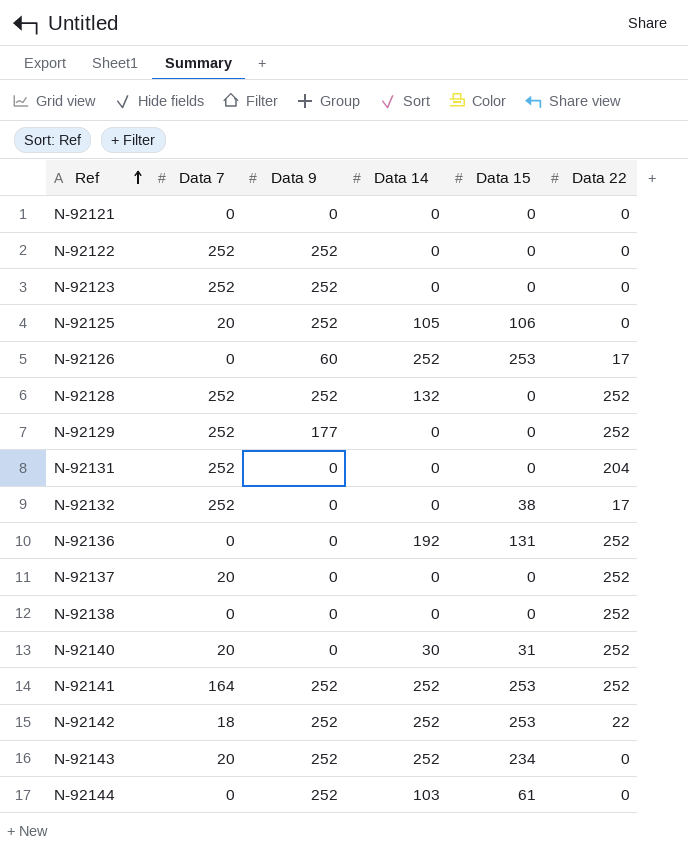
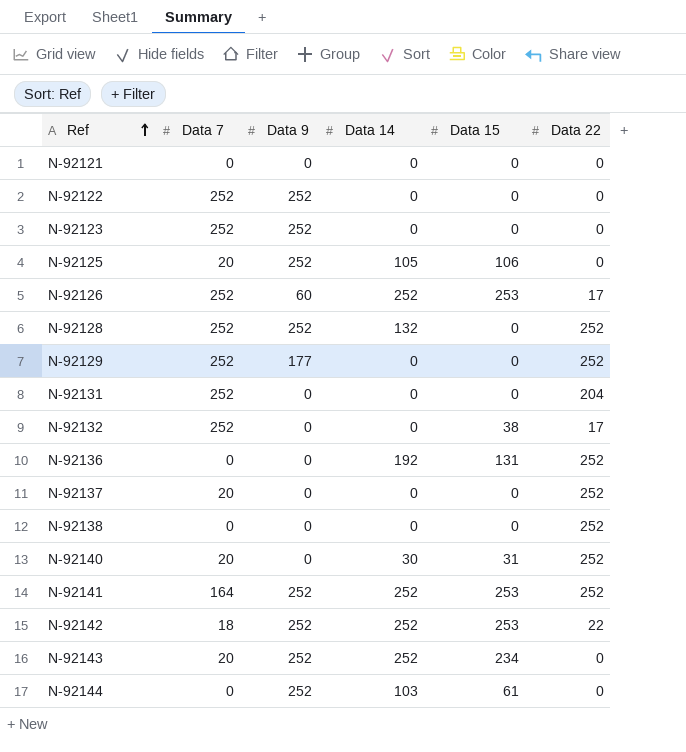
N-92126 | Data 7: 0 -> 252

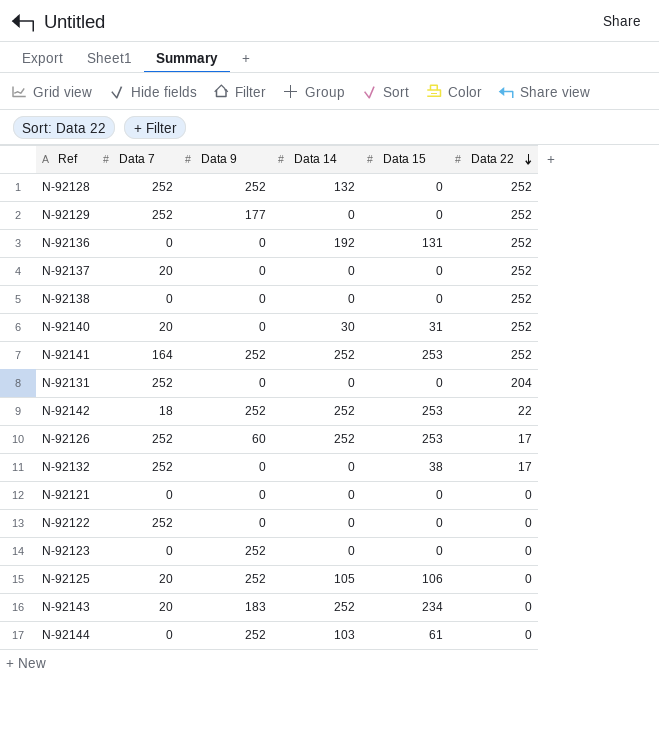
row order: Ref ascending -> Data 22 descending
N-92122 | Data 9: 252 -> 0
N-92123 | Data 7: 252 -> 0
N-92143 | Data 9: 252 -> 183

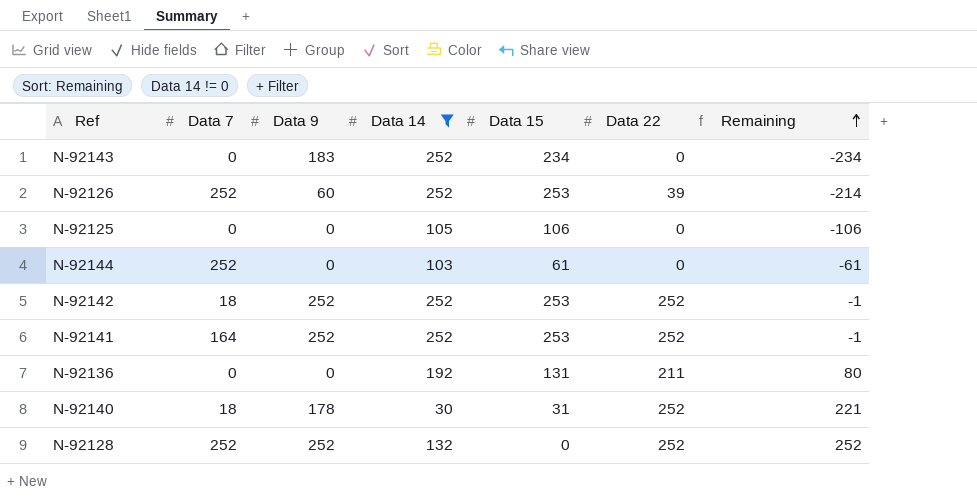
filter: none -> Data 14 != 0
row order: Data 22 descending -> Remaining ascending
column Remaining | formula: none -> [Data 22] - [Data 15]
N-92143 | Data 7: 20 -> 0
N-92126 | Data 22: 17 -> 39
N-92125 | Data 7: 20 -> 0
N-92125 | Data 9: 252 -> 0
N-92144 | Data 7: 0 -> 252
N-92144 | Data 9: 252 -> 0
N-92142 | Data 22: 22 -> 252
N-92136 | Data 22: 252 -> 211
N-92140 | Data 7: 20 -> 18
N-92140 | Data 9: 0 -> 178

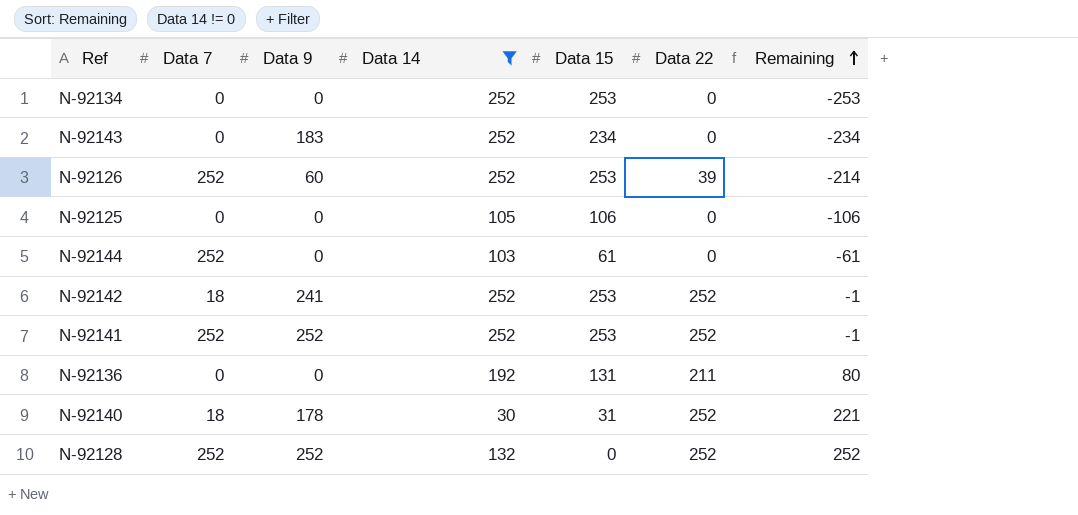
row N-92134: none -> 0 | 0 | 252 | 253 | 0 | -253
N-92142 | Data 9: 252 -> 241
N-92141 | Data 7: 164 -> 252

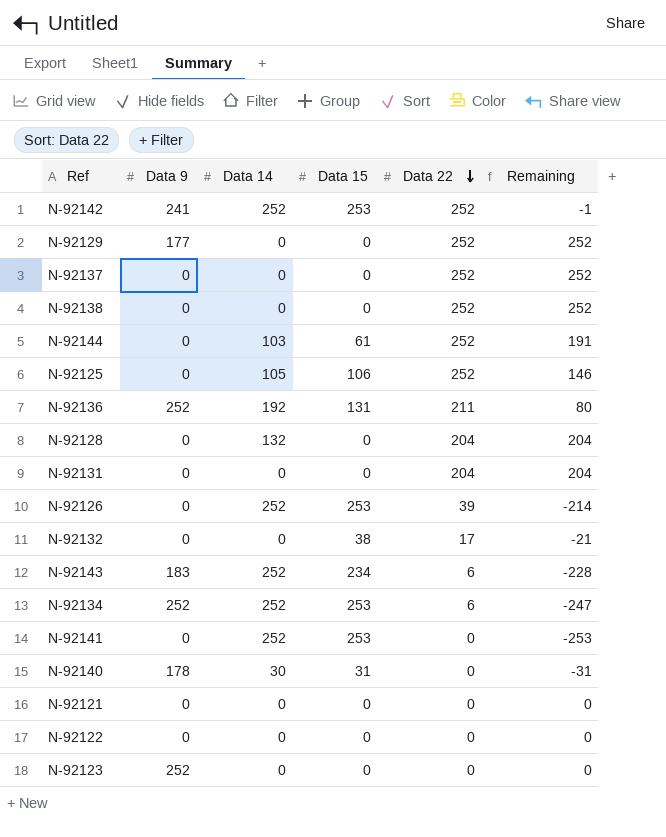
filter: Data 14 != 0 -> none
row order: Remaining ascending -> Data 22 descending
column Data 7 | position: 2 -> none
N-92144 | Data 22: 0 -> 252
N-92144 | Remaining: -61 -> 191
N-92125 | Data 22: 0 -> 252
N-92125 | Remaining: -106 -> 146
N-92136 | Data 9: 0 -> 252
N-92128 | Data 9: 252 -> 0
N-92128 | Data 22: 252 -> 204
N-92128 | Remaining: 252 -> 204
N-92126 | Data 9: 60 -> 0
N-92143 | Data 22: 0 -> 6
N-92143 | Remaining: -234 -> -228
N-92134 | Data 9: 0 -> 252
N-92134 | Data 22: 0 -> 6
N-92134 | Remaining: -253 -> -247
N-92141 | Data 9: 252 -> 0
N-92141 | Data 22: 252 -> 0
N-92141 | Remaining: -1 -> -253
N-92140 | Data 22: 252 -> 0
N-92140 | Remaining: 221 -> -31

